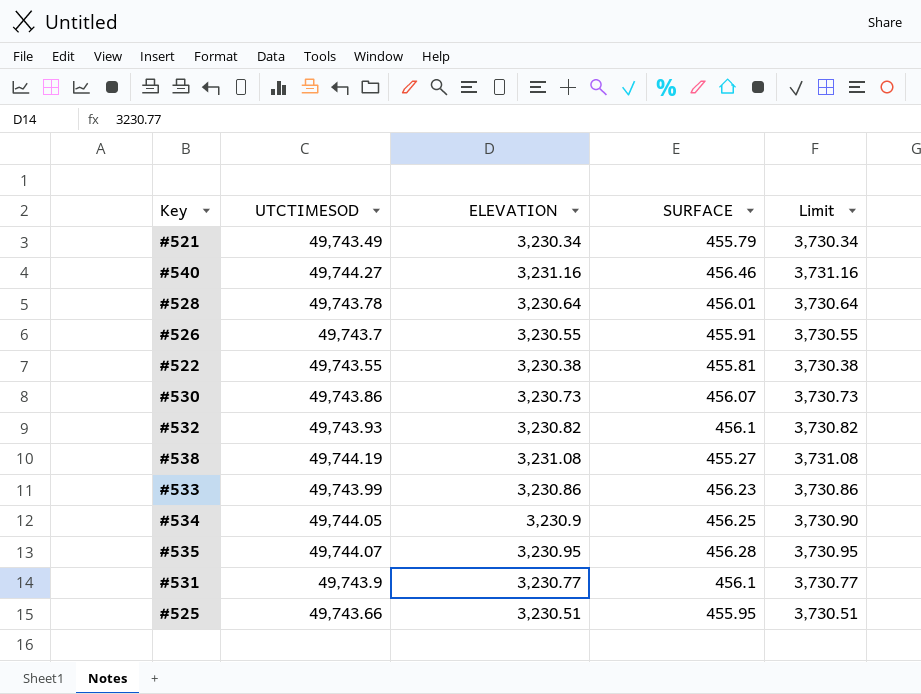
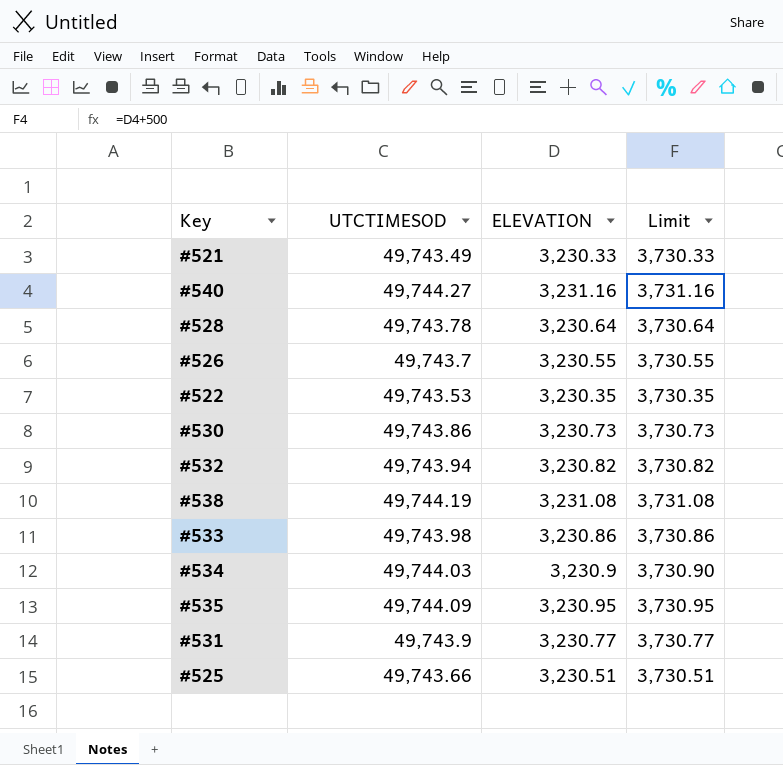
column SURFACE | position: 4 -> none
#521 | ELEVATION: 3,230.34 -> 3,230.33
#521 | Limit: 3,730.34 -> 3,730.33
#522 | UTCTIMESOD: 49,743.55 -> 49,743.53
#522 | ELEVATION: 3,230.38 -> 3,230.35
#522 | Limit: 3,730.38 -> 3,730.35
#532 | UTCTIMESOD: 49,743.93 -> 49,743.94
#533 | UTCTIMESOD: 49,743.99 -> 49,743.98
#534 | UTCTIMESOD: 49,744.05 -> 49,744.03
#535 | UTCTIMESOD: 49,744.07 -> 49,744.09

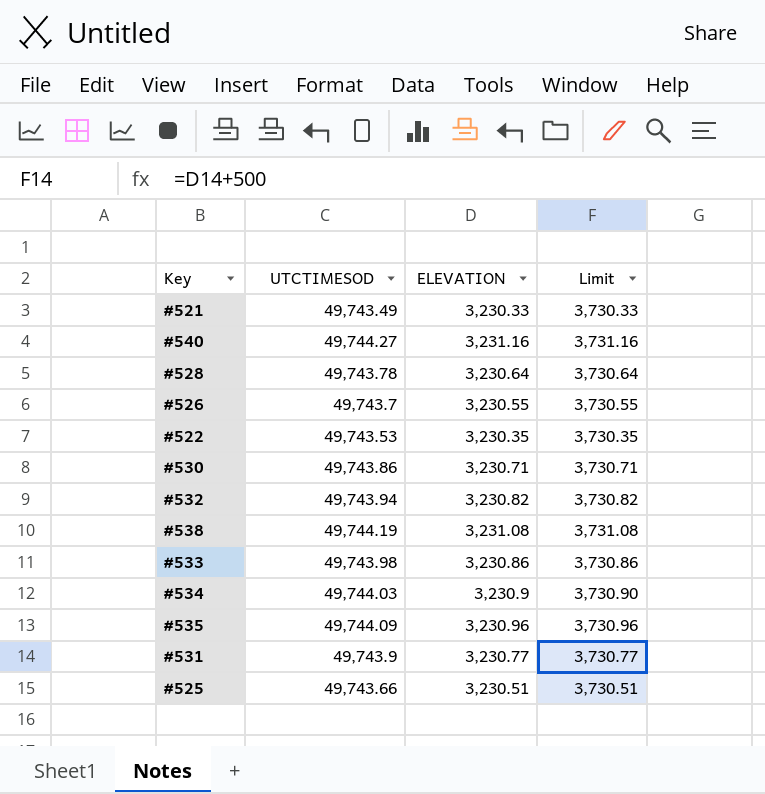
#530 | ELEVATION: 3,230.73 -> 3,230.71
#530 | Limit: 3,730.73 -> 3,730.71
#535 | ELEVATION: 3,230.95 -> 3,230.96
#535 | Limit: 3,730.95 -> 3,730.96

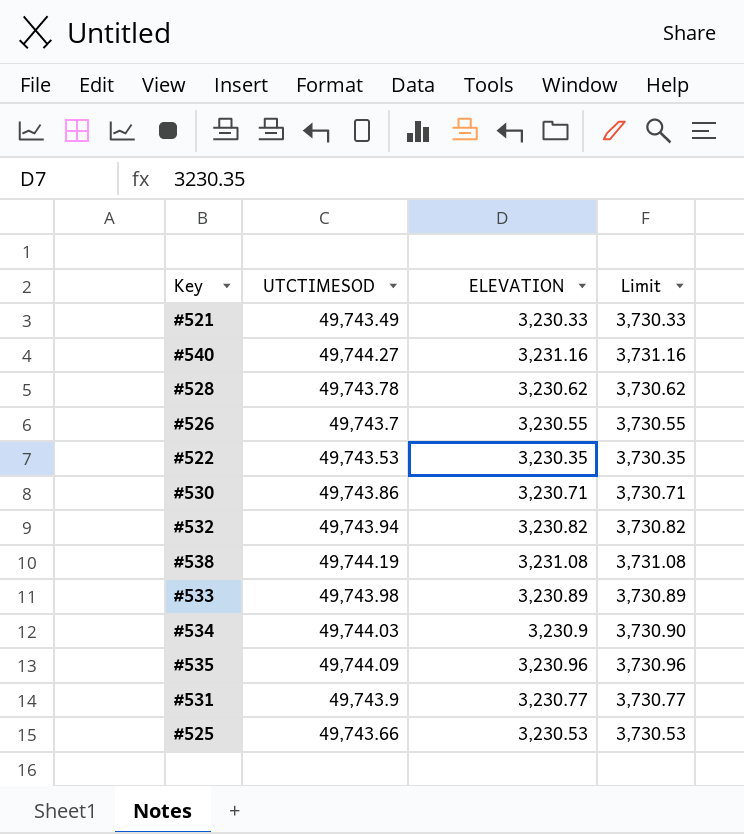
#528 | ELEVATION: 3,230.64 -> 3,230.62
#528 | Limit: 3,730.64 -> 3,730.62
#533 | ELEVATION: 3,230.86 -> 3,230.89
#533 | Limit: 3,730.86 -> 3,730.89
#525 | ELEVATION: 3,230.51 -> 3,230.53
#525 | Limit: 3,730.51 -> 3,730.53

